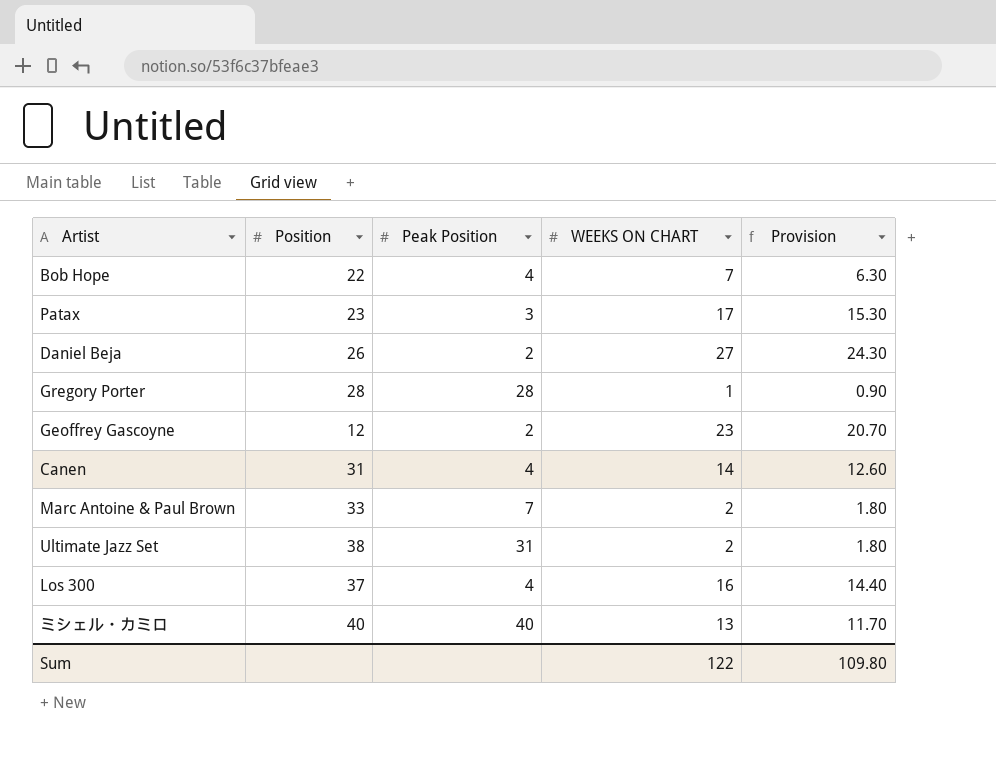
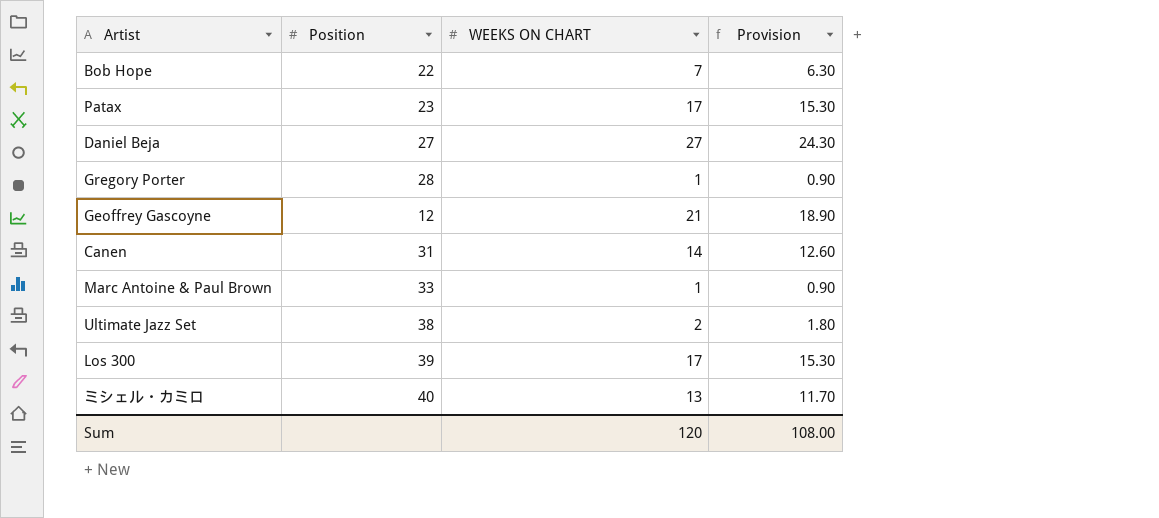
column Peak Position | position: 3 -> none
Daniel Beja | Position: 26 -> 27
Geoffrey Gascoyne | WEEKS ON CHART: 23 -> 21
Geoffrey Gascoyne | Provision: 20.70 -> 18.90
Marc Antoine & Paul Brown | WEEKS ON CHART: 2 -> 1
Marc Antoine & Paul Brown | Provision: 1.80 -> 0.90
Los 300 | Position: 37 -> 39
Los 300 | WEEKS ON CHART: 16 -> 17
Los 300 | Provision: 14.40 -> 15.30
Sum | WEEKS ON CHART: 122 -> 120
Sum | Provision: 109.80 -> 108.00

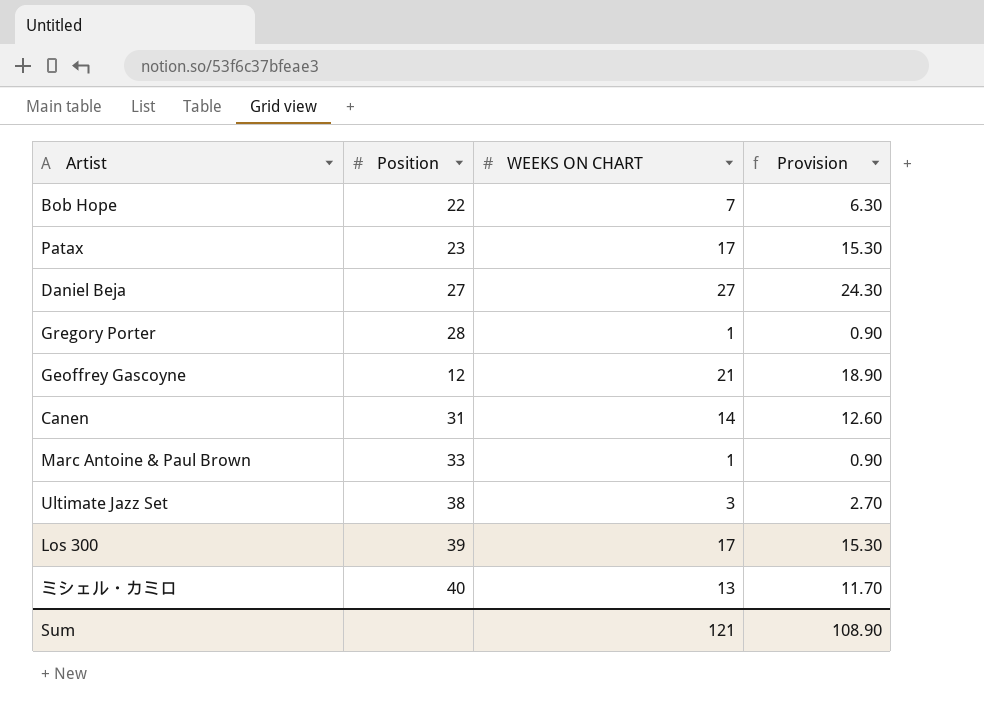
Ultimate Jazz Set | WEEKS ON CHART: 2 -> 3
Ultimate Jazz Set | Provision: 1.80 -> 2.70
Sum | WEEKS ON CHART: 120 -> 121
Sum | Provision: 108.00 -> 108.90

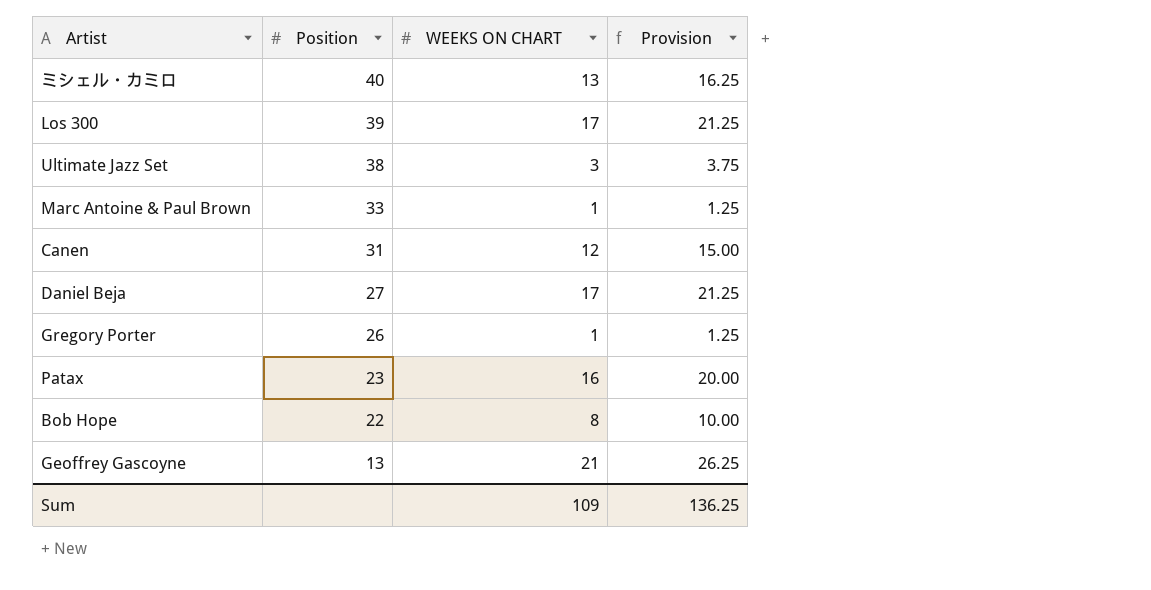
row order: none -> Position descending
column Provision | formula: [WEEKS ON CHART] * 0.9 -> [WEEKS ON CHART] * 1.25
Canen | WEEKS ON CHART: 14 -> 12
Daniel Beja | WEEKS ON CHART: 27 -> 17
Gregory Porter | Position: 28 -> 26
Patax | WEEKS ON CHART: 17 -> 16
Bob Hope | WEEKS ON CHART: 7 -> 8
Geoffrey Gascoyne | Position: 12 -> 13
Sum | WEEKS ON CHART: 121 -> 109
Sum | Provision: 108.90 -> 136.25

